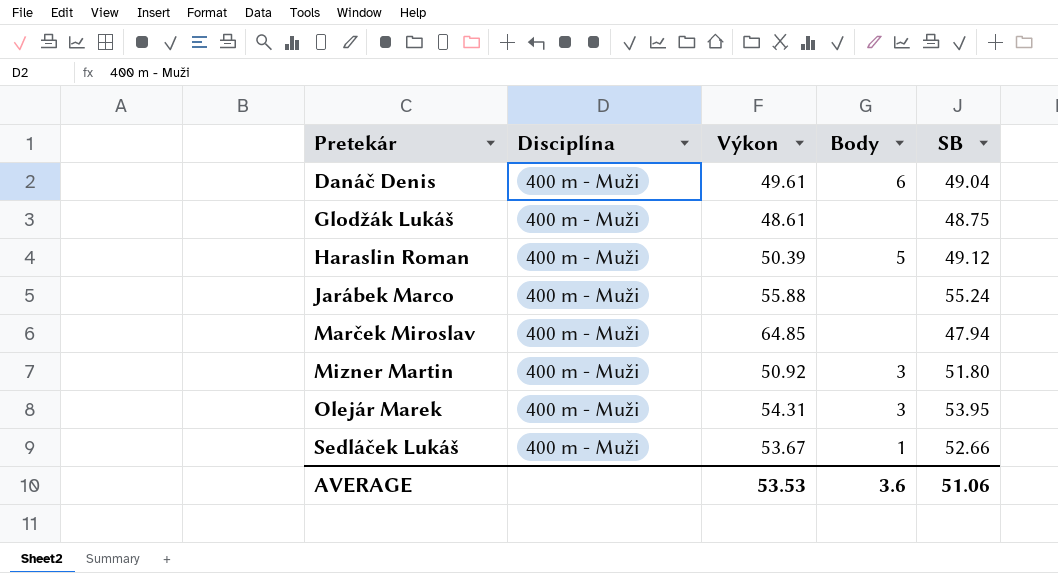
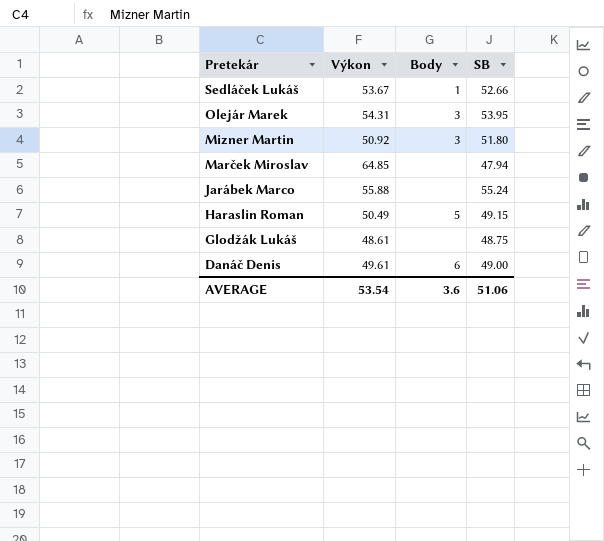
row order: Pretekár ascending -> Pretekár descending
column Disciplína | position: 2 -> none
Haraslin Roman | Výkon: 50.39 -> 50.49
Haraslin Roman | SB: 49.12 -> 49.15
Danáč Denis | SB: 49.04 -> 49.00
AVERAGE | Výkon: 53.53 -> 53.54

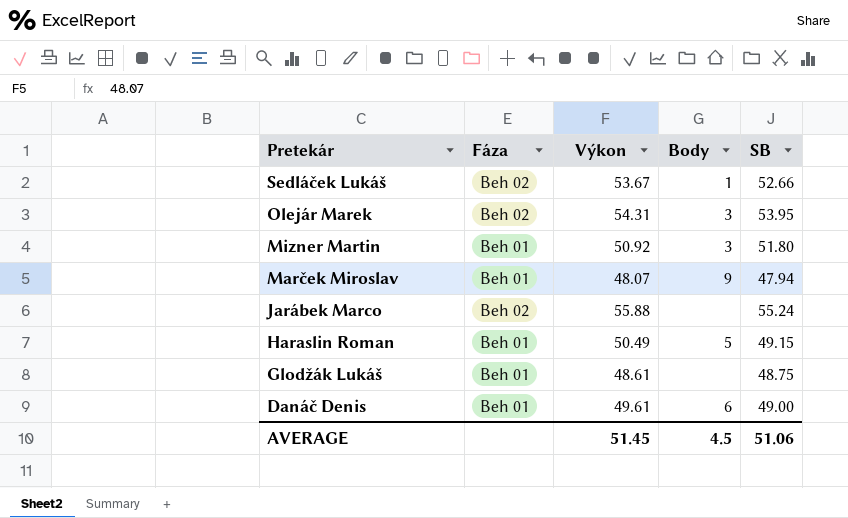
column Fáza | position: none -> 2
Marček Miroslav | Výkon: 64.85 -> 48.07
Marček Miroslav | Body: none -> 9
AVERAGE | Výkon: 53.54 -> 51.45
AVERAGE | Body: 3.6 -> 4.5

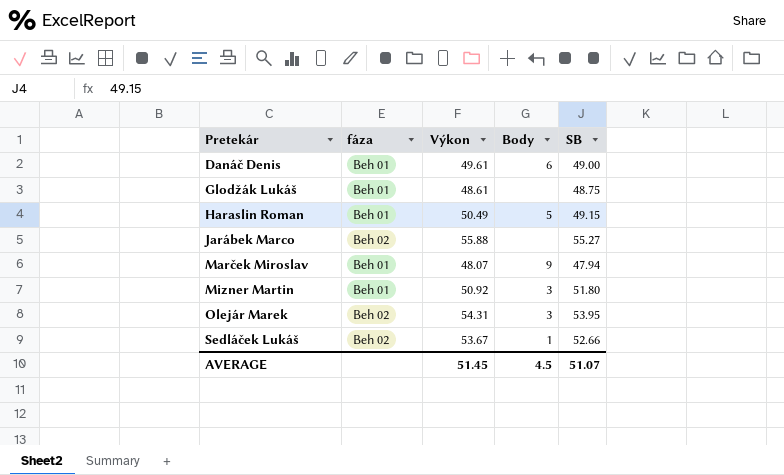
row order: Pretekár descending -> Pretekár ascending
column name: Fáza -> fáza
Jarábek Marco | SB: 55.24 -> 55.27
AVERAGE | SB: 51.06 -> 51.07

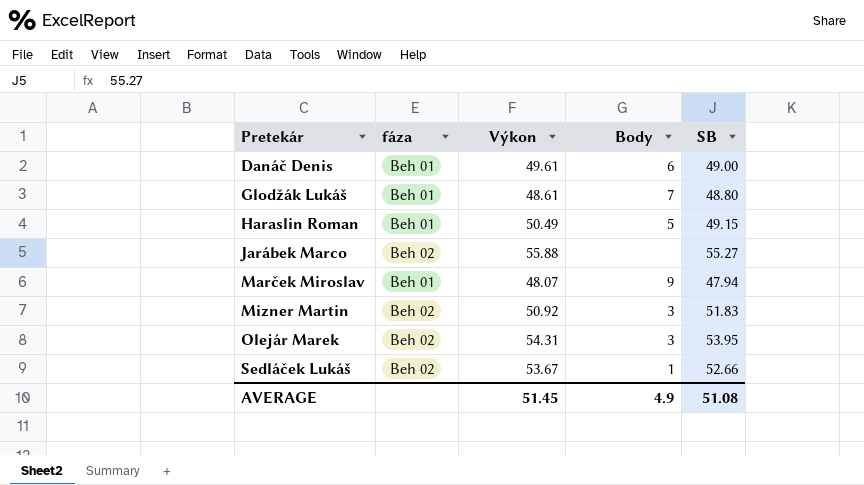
Glodžák Lukáš | Body: none -> 7
Glodžák Lukáš | SB: 48.75 -> 48.80
Mizner Martin | fáza: Beh 01 -> Beh 02
Mizner Martin | SB: 51.80 -> 51.83
AVERAGE | Body: 4.5 -> 4.9
AVERAGE | SB: 51.07 -> 51.08

